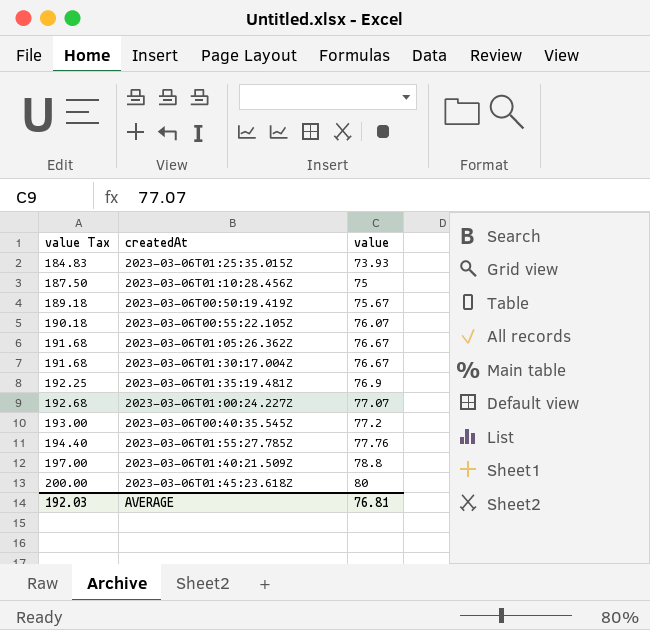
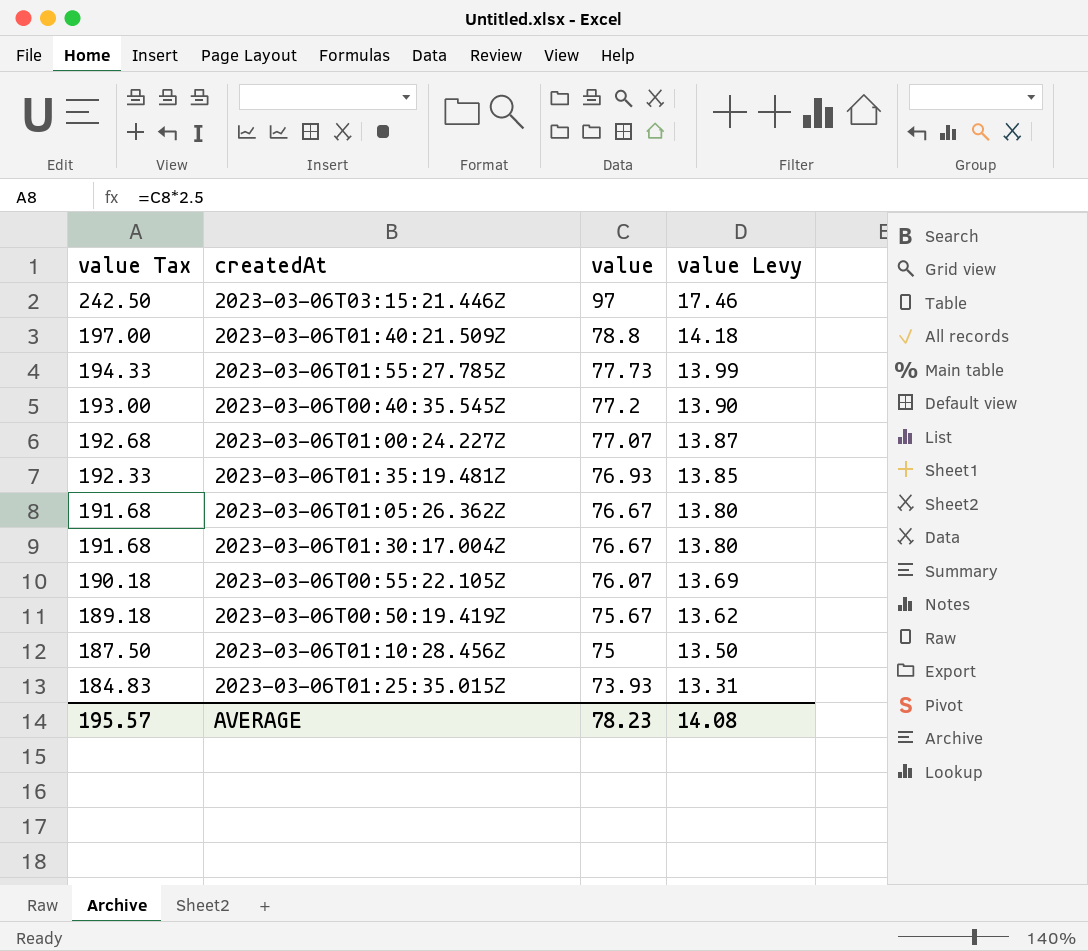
row order: value Tax ascending -> value Tax descending
column value Levy | formula: none -> [value] * 0.18
row 2023-03-06T01:45:23.618Z: 200.00 | 80 -> none
row 2023-03-06T03:15:21.446Z: none -> 242.50 | 97 | 17.46
2023-03-06T01:55:27.785Z | value Tax: 194.40 -> 194.33
2023-03-06T01:55:27.785Z | value: 77.76 -> 77.73
2023-03-06T01:35:19.481Z | value Tax: 192.25 -> 192.33
2023-03-06T01:35:19.481Z | value: 76.9 -> 76.93
AVERAGE | value Tax: 192.03 -> 195.57
AVERAGE | value: 76.81 -> 78.23

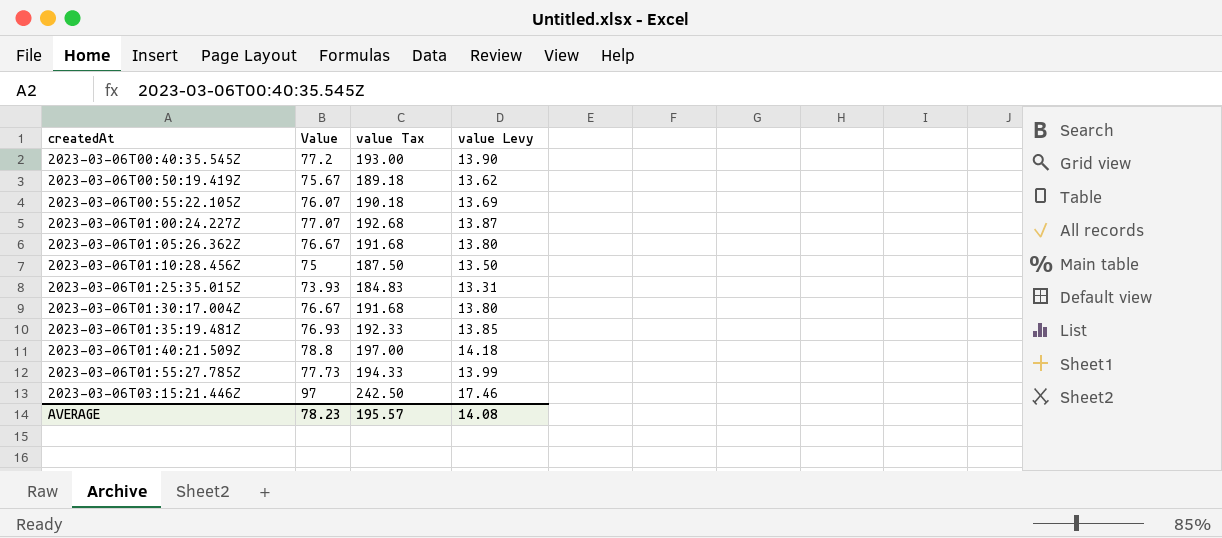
row order: value Tax descending -> createdAt ascending
column name: value -> Value
column value Tax | position: 1 -> 3

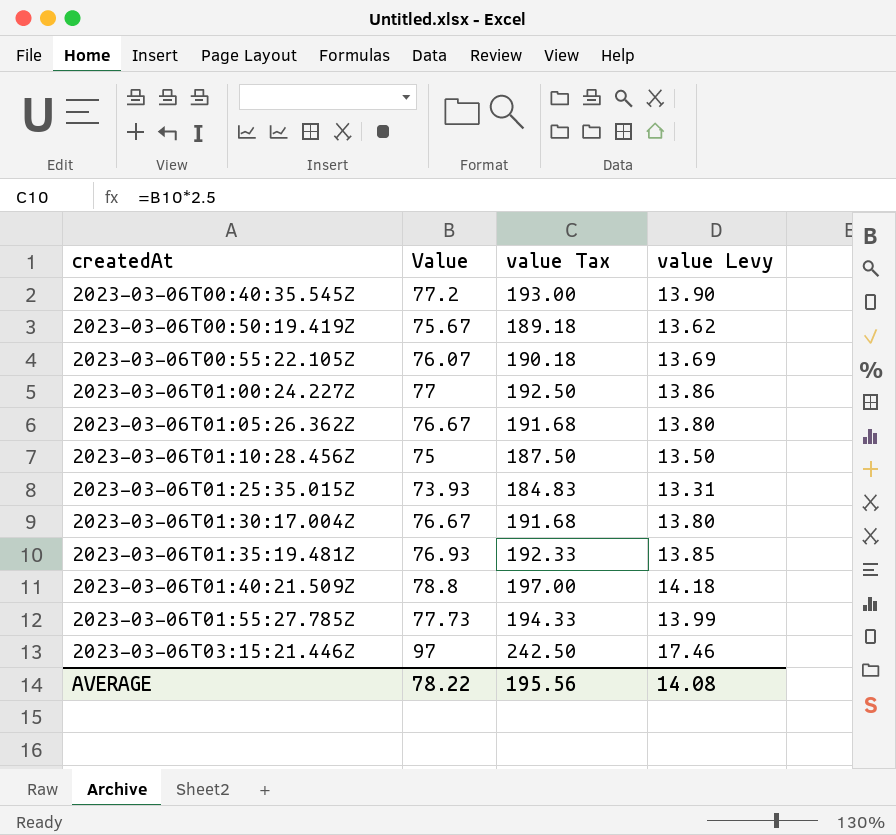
2023-03-06T01:00:24.227Z | Value: 77.07 -> 77
2023-03-06T01:00:24.227Z | value Tax: 192.68 -> 192.50
2023-03-06T01:00:24.227Z | value Levy: 13.87 -> 13.86
AVERAGE | Value: 78.23 -> 78.22
AVERAGE | value Tax: 195.57 -> 195.56

